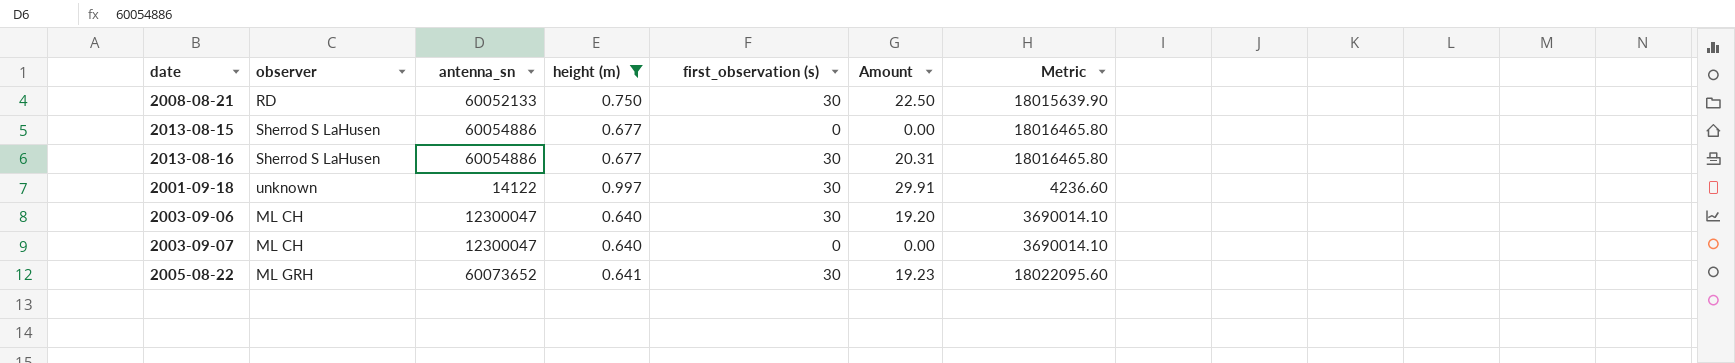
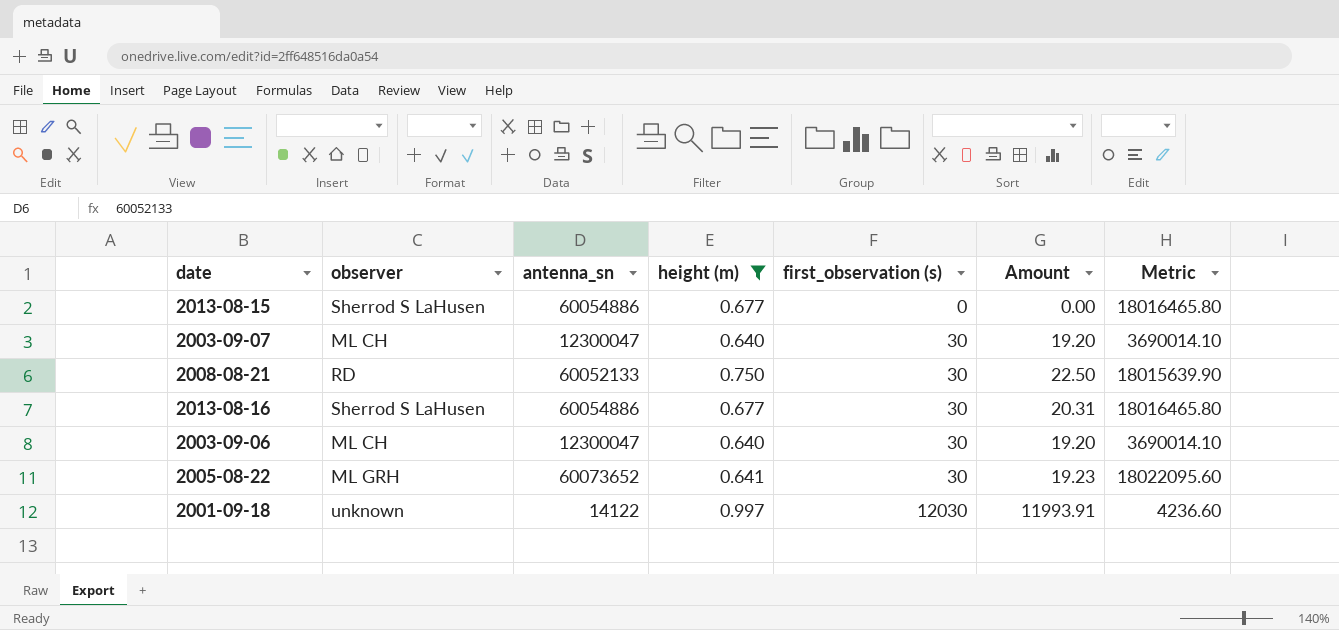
row order: none -> first_observation (s) ascending
2003-09-07 | first_observation (s): 0 -> 30
2003-09-07 | Amount: 0.00 -> 19.20
2001-09-18 | first_observation (s): 30 -> 12030
2001-09-18 | Amount: 29.91 -> 11993.91

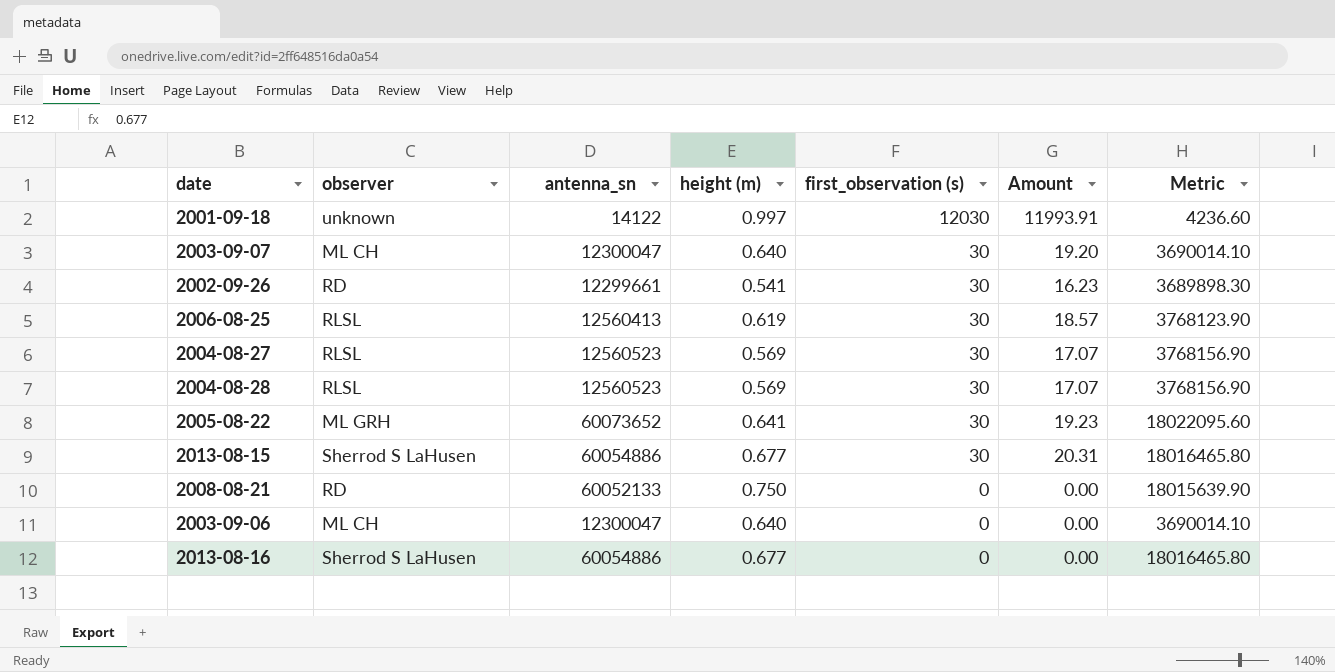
filter: height (m) >= 0.640 -> none
row order: first_observation (s) ascending -> first_observation (s) descending
2013-08-15 | first_observation (s): 0 -> 30
2013-08-15 | Amount: 0.00 -> 20.31
2008-08-21 | first_observation (s): 30 -> 0
2008-08-21 | Amount: 22.50 -> 0.00
2003-09-06 | first_observation (s): 30 -> 0
2003-09-06 | Amount: 19.20 -> 0.00
2013-08-16 | first_observation (s): 30 -> 0
2013-08-16 | Amount: 20.31 -> 0.00

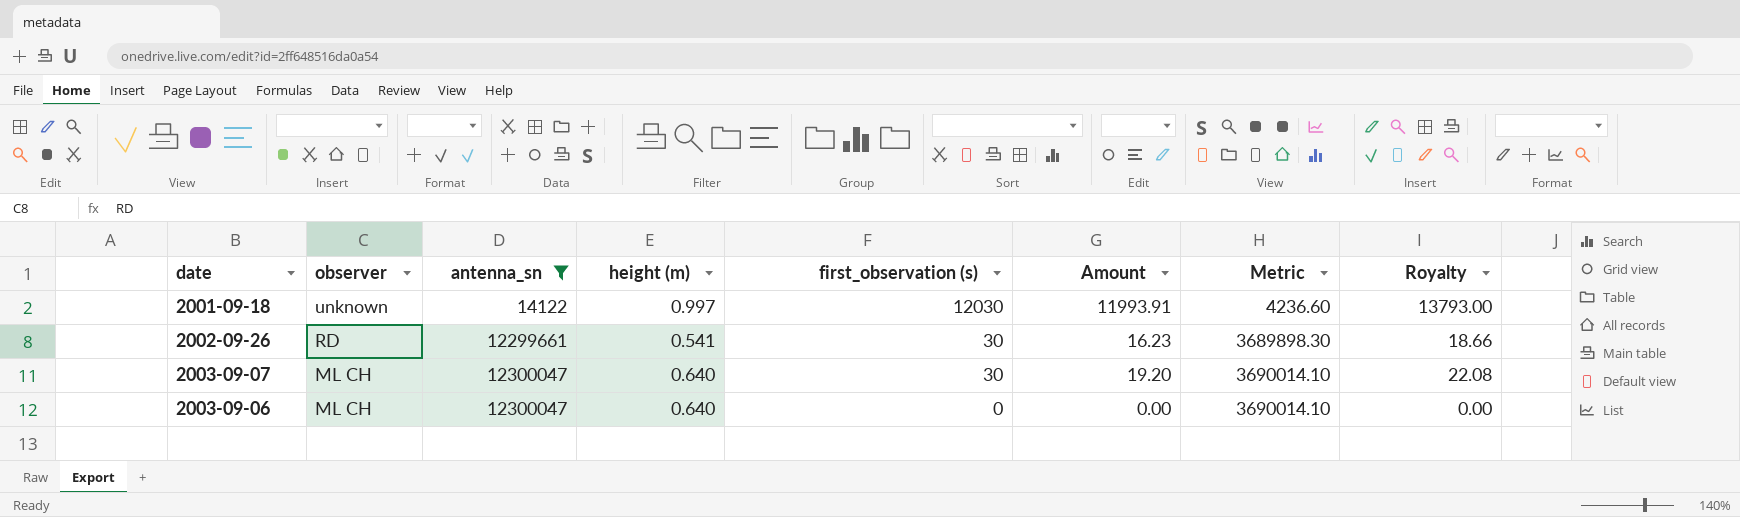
filter: none -> antenna_sn <= 12300047
row order: first_observation (s) descending -> observer descending
column Royalty | formula: none -> [Amount] * 1.15

